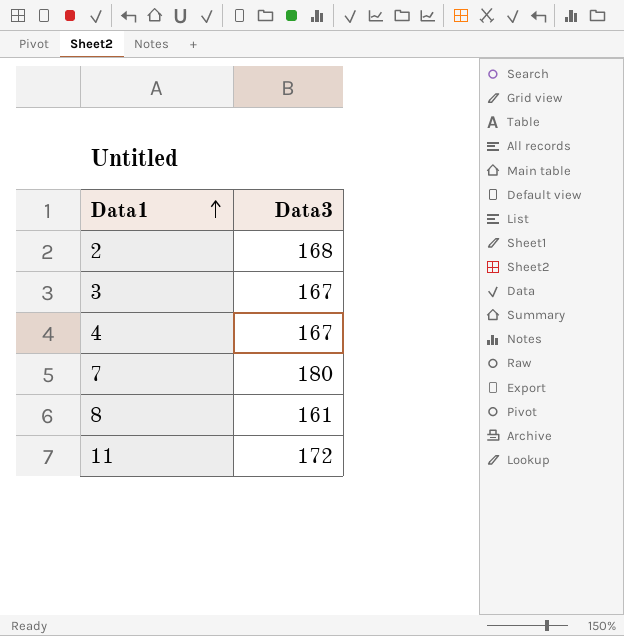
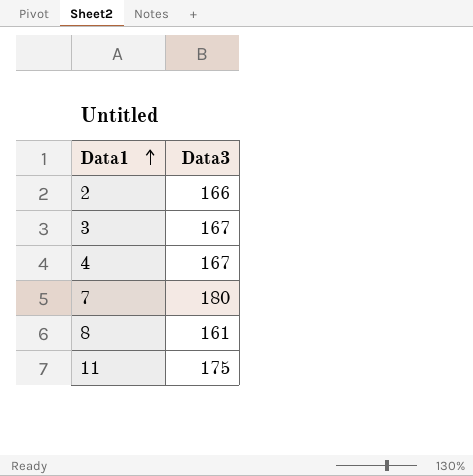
2 | Data3: 168 -> 166
11 | Data3: 172 -> 175

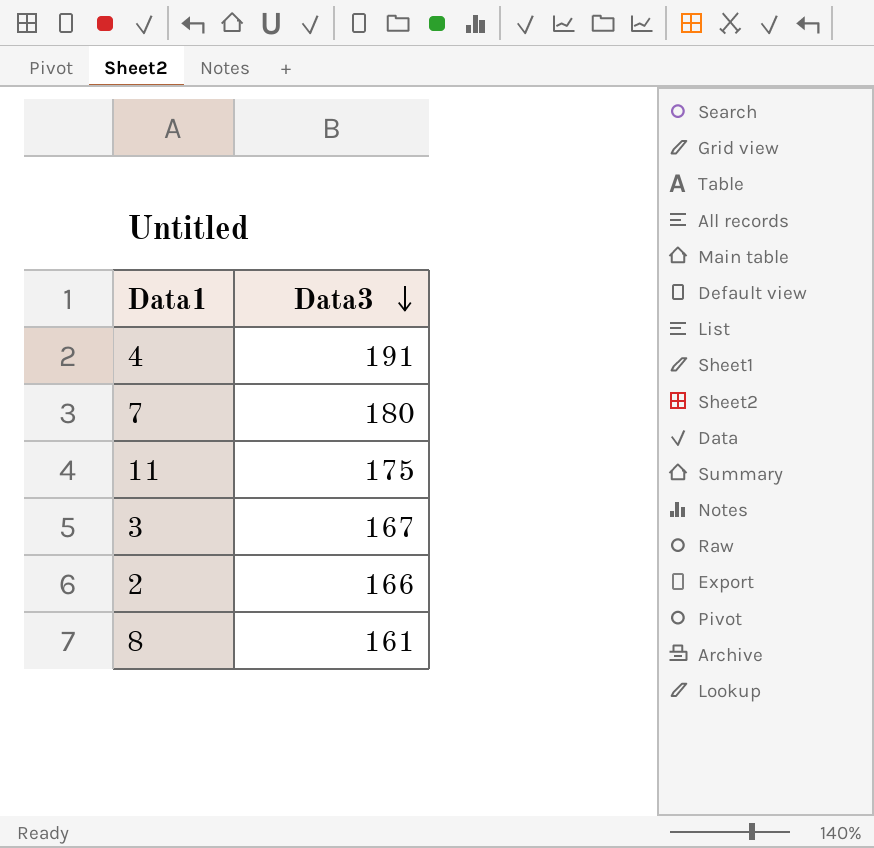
row order: Data1 ascending -> Data3 descending
4 | Data3: 167 -> 191

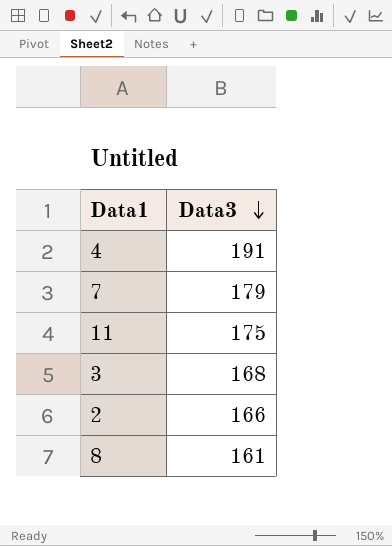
7 | Data3: 180 -> 179
3 | Data3: 167 -> 168

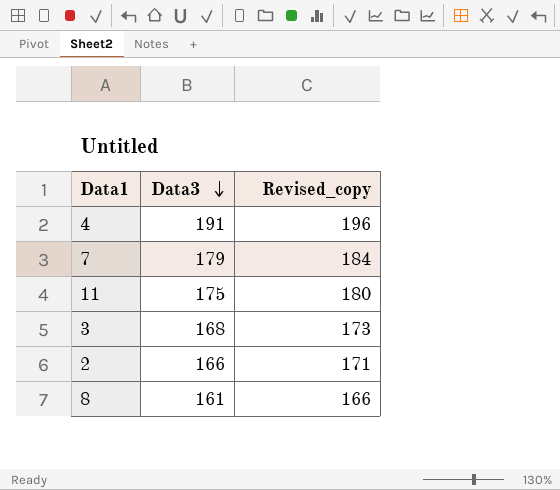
column Revised_copy | formula: none -> [Data3] + 5

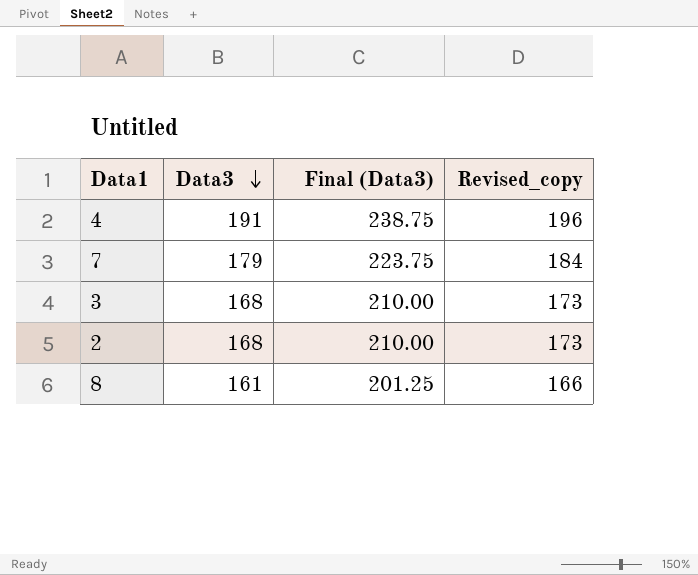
column Final (Data3) | formula: none -> [Data3] * 1.25
row 11: 175 | 180 -> none
2 | Data3: 166 -> 168
2 | Revised_copy: 171 -> 173

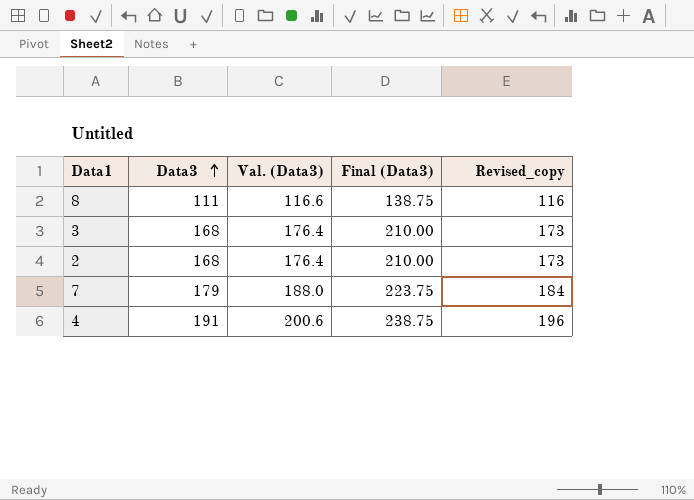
row order: Data3 descending -> Data3 ascending
column Val. (Data3) | formula: none -> [Data3] * 1.05
8 | Data3: 161 -> 111
8 | Final (Data3): 201.25 -> 138.75
8 | Revised_copy: 166 -> 116

